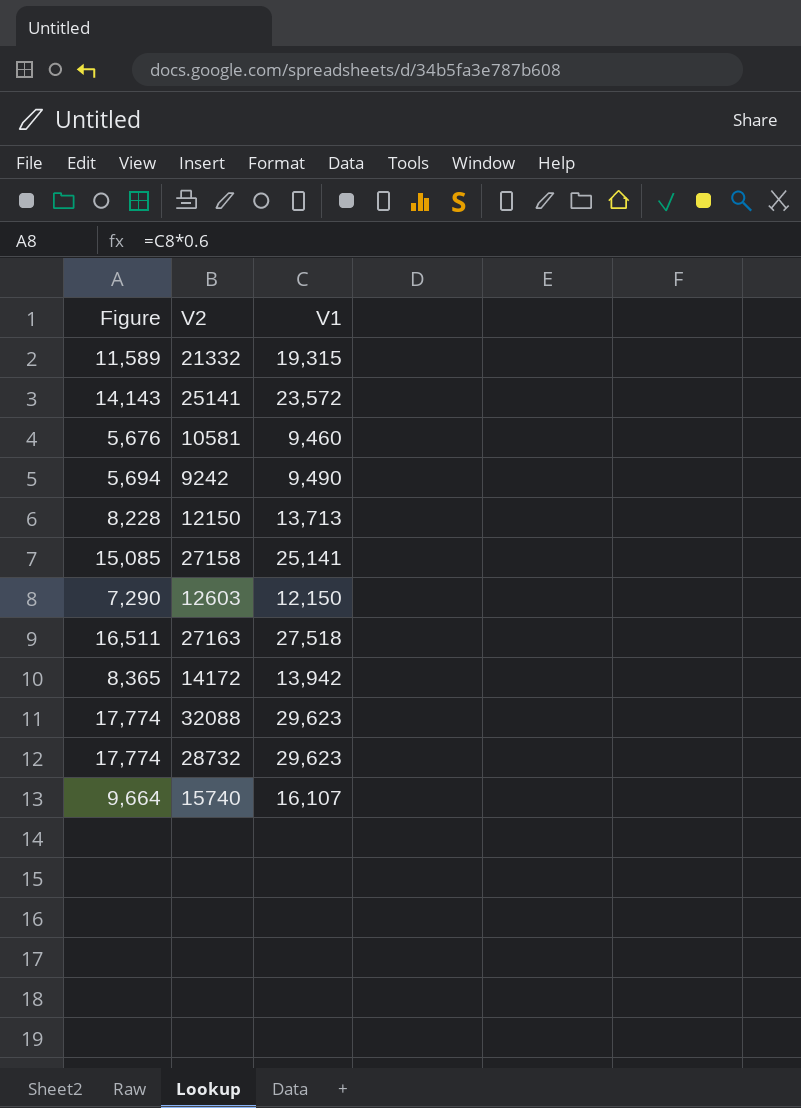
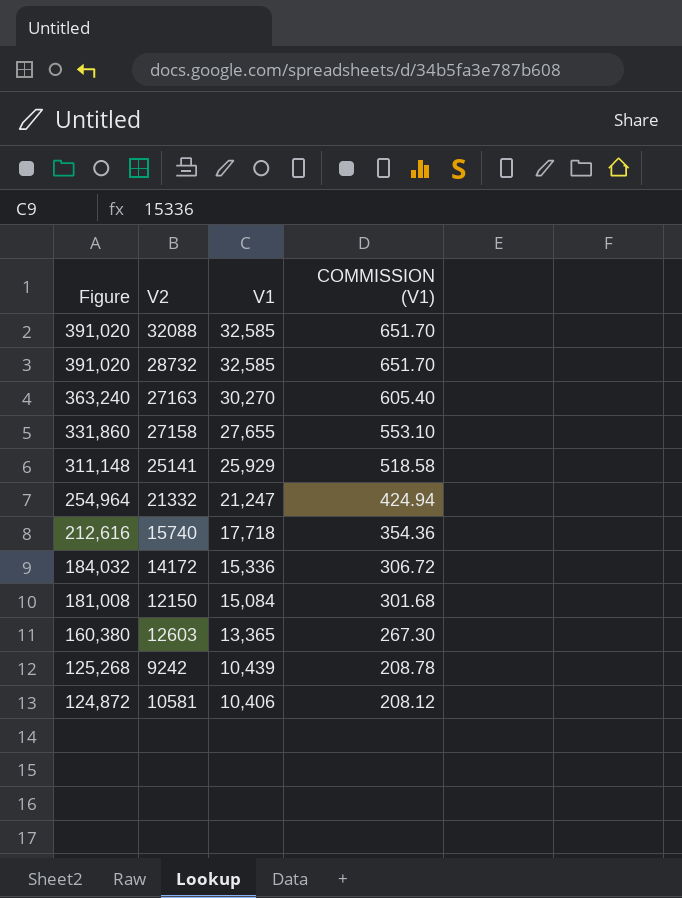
row order: none -> Figure descending
column Figure | formula: [V1] * 0.6 -> [V1] * 12
column COMMISSION (V1) | formula: none -> [V1] * 0.02
32088 | V1: 29,623 -> 32,585
28732 | V1: 29,623 -> 32,585
27163 | V1: 27,518 -> 30,270
27158 | V1: 25,141 -> 27,655
25141 | V1: 23,572 -> 25,929
21332 | V1: 19,315 -> 21,247
15740 | V1: 16,107 -> 17,718
14172 | V1: 13,942 -> 15,336
12150 | V1: 13,713 -> 15,084
12603 | V1: 12,150 -> 13,365
9242 | V1: 9,490 -> 10,439
10581 | V1: 9,460 -> 10,406

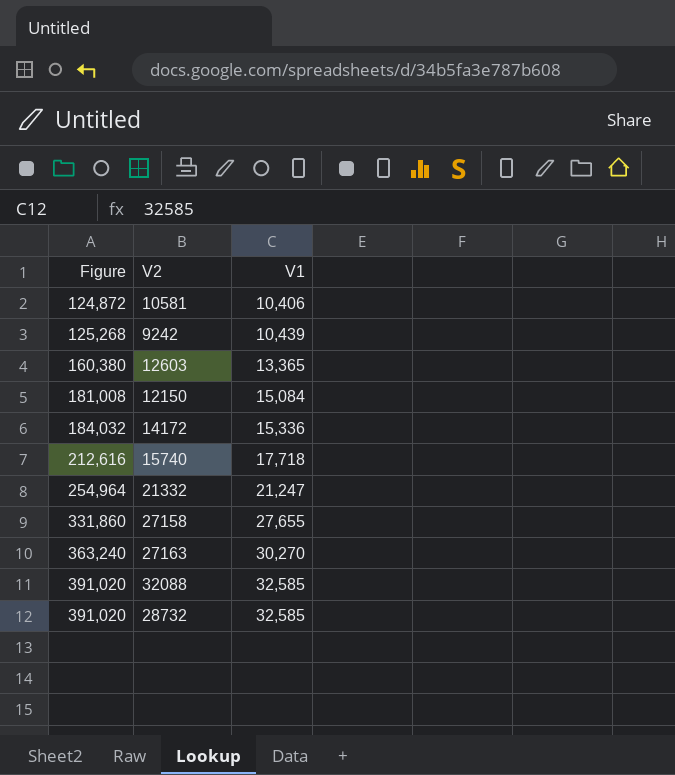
row order: Figure descending -> Figure ascending
column COMMISSION (V1) | formula: [V1] * 0.02 -> none
row 25141: 311,148 | 25,929 | 518.58 -> none

